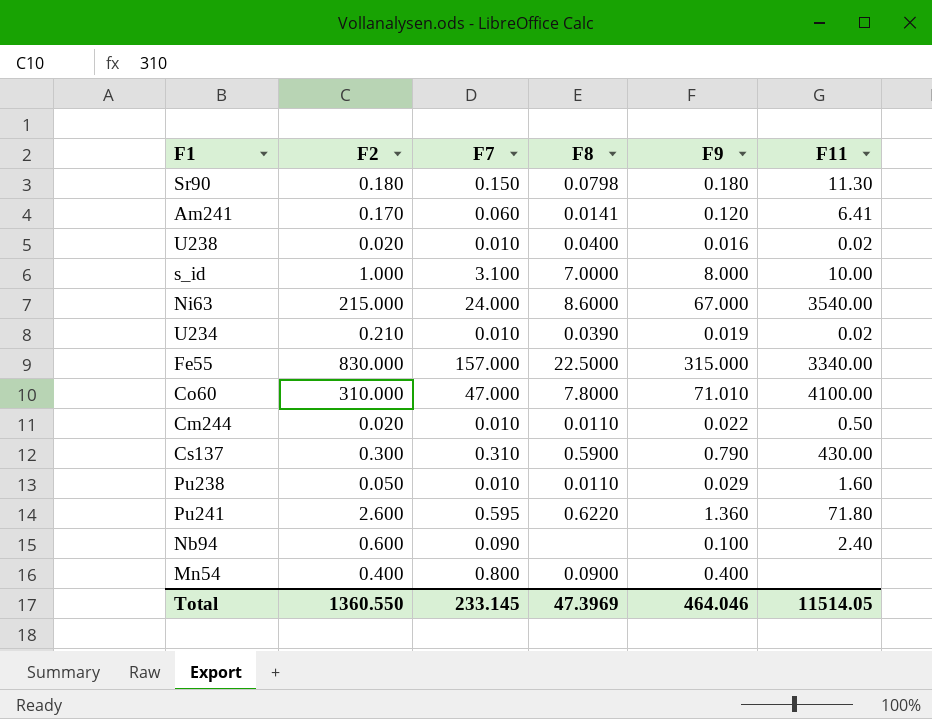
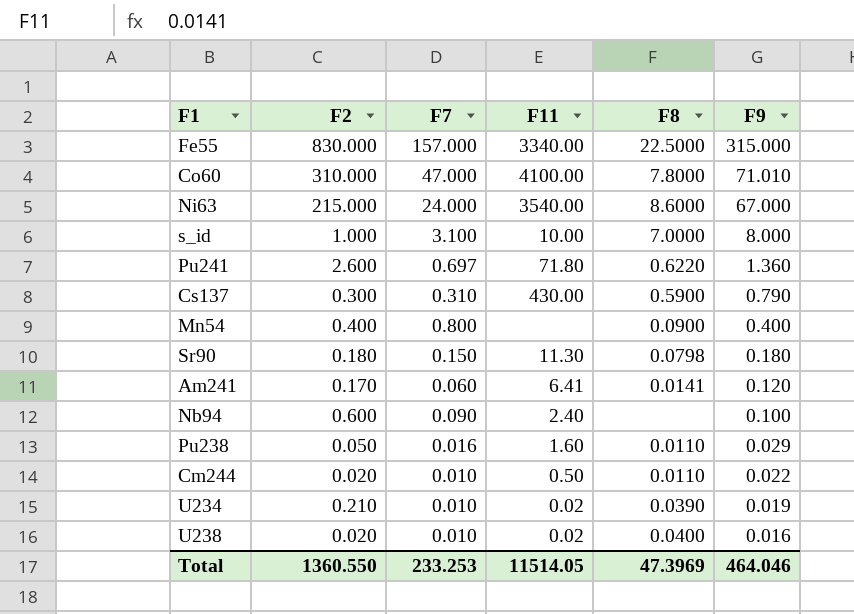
row order: none -> F9 descending
column F11 | position: 6 -> 4
Pu241 | F7: 0.595 -> 0.697
Pu238 | F7: 0.010 -> 0.016
Total | F7: 233.145 -> 233.253

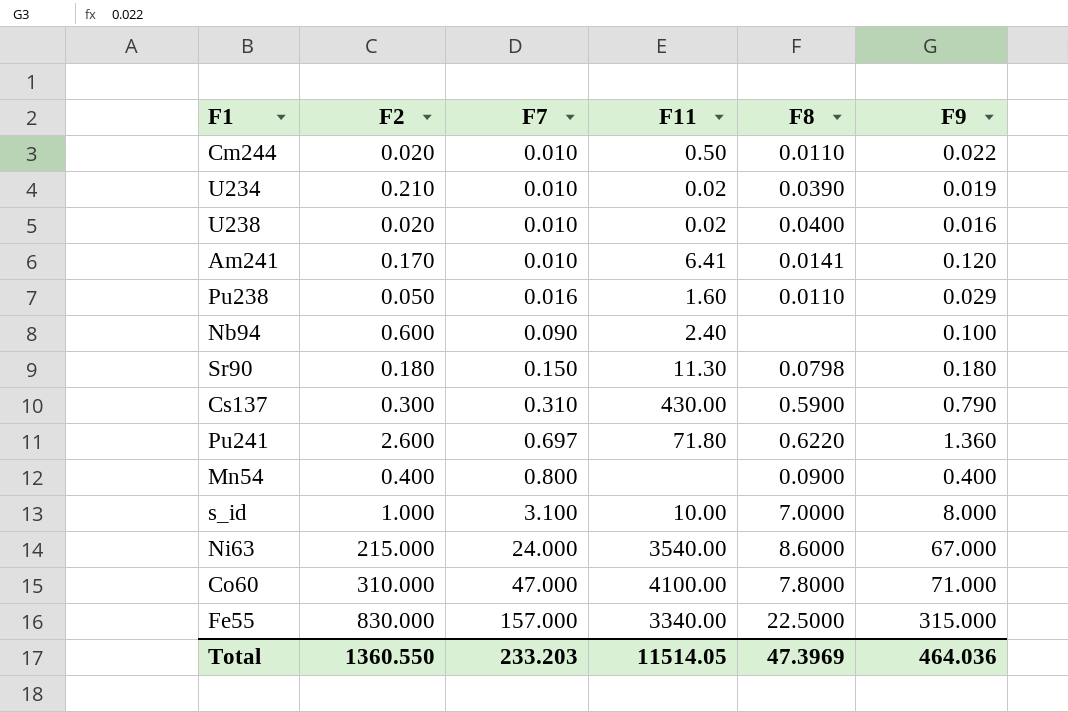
row order: F9 descending -> F7 ascending
Am241 | F7: 0.060 -> 0.010
Co60 | F9: 71.010 -> 71.000
Total | F7: 233.253 -> 233.203
Total | F9: 464.046 -> 464.036

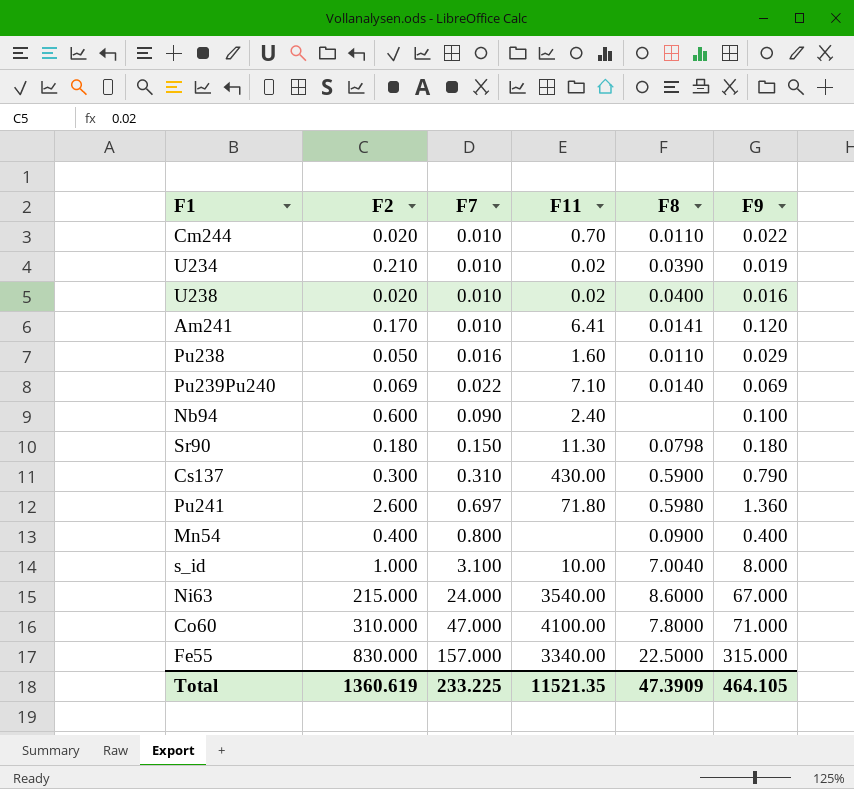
Cm244 | F11: 0.50 -> 0.70
row Pu239Pu240: none -> 0.069 | 0.022 | 7.10 | 0.0140 | 0.069
Pu241 | F8: 0.6220 -> 0.5980
s_id | F8: 7.0000 -> 7.0040
Total | F2: 1360.550 -> 1360.619
Total | F7: 233.203 -> 233.225
Total | F11: 11514.05 -> 11521.35
Total | F8: 47.3969 -> 47.3909
Total | F9: 464.036 -> 464.105

